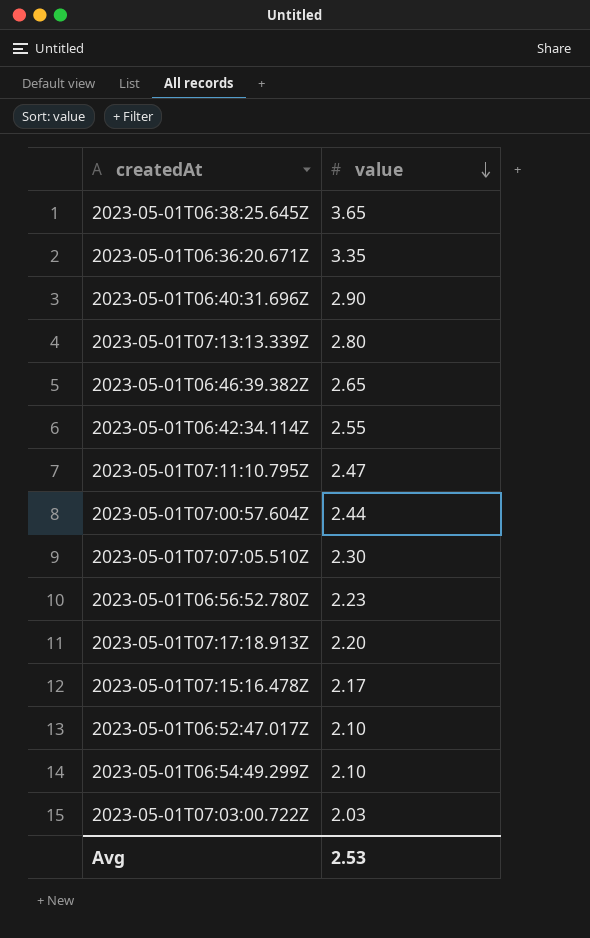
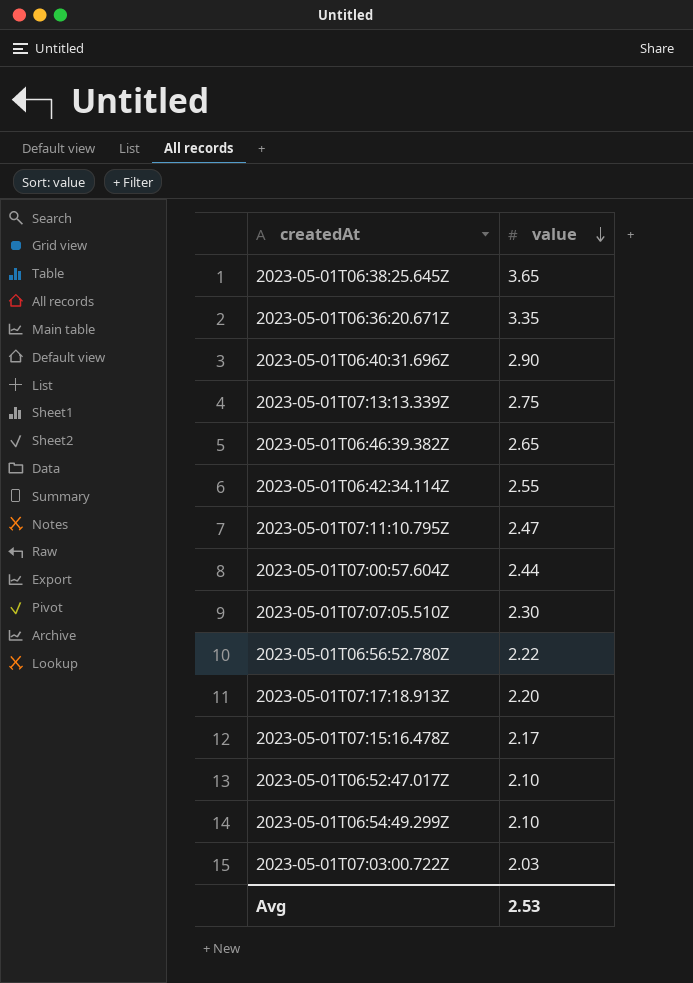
2023-05-01T07:13:13.339Z | value: 2.80 -> 2.75
2023-05-01T06:56:52.780Z | value: 2.23 -> 2.22

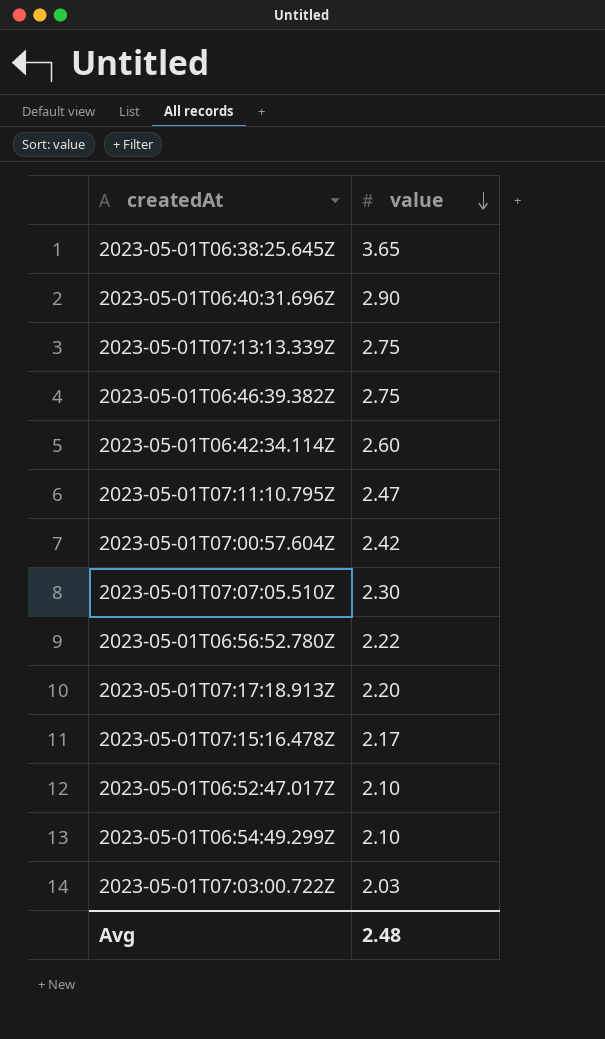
row 2023-05-01T06:36:20.671Z: 3.35 -> none
2023-05-01T06:46:39.382Z | value: 2.65 -> 2.75
2023-05-01T06:42:34.114Z | value: 2.55 -> 2.60
2023-05-01T07:00:57.604Z | value: 2.44 -> 2.42
Avg | value: 2.53 -> 2.48

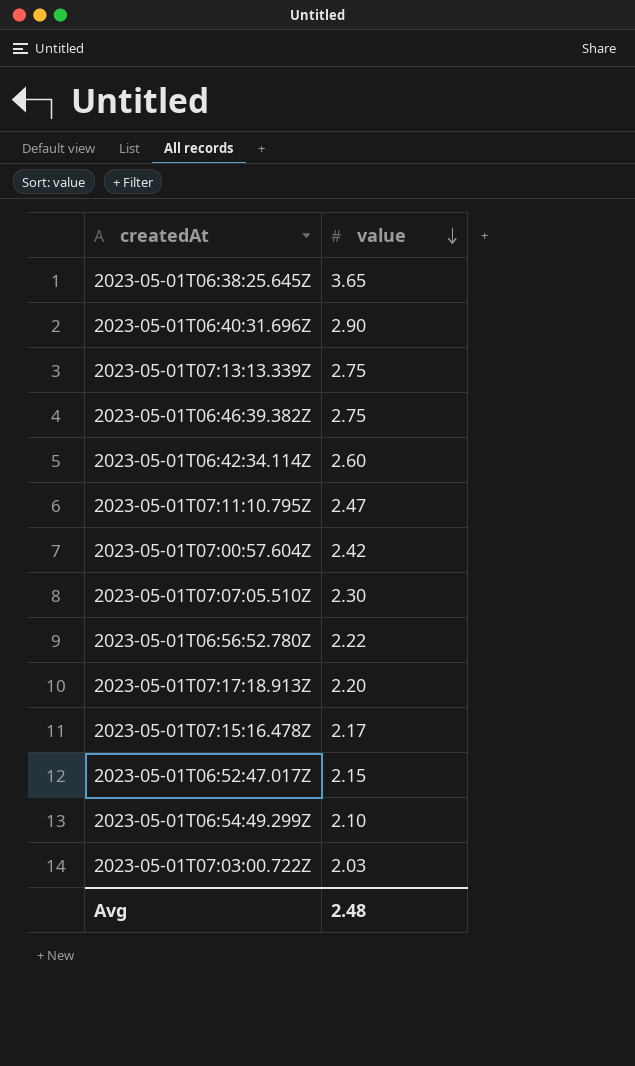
2023-05-01T06:52:47.017Z | value: 2.10 -> 2.15

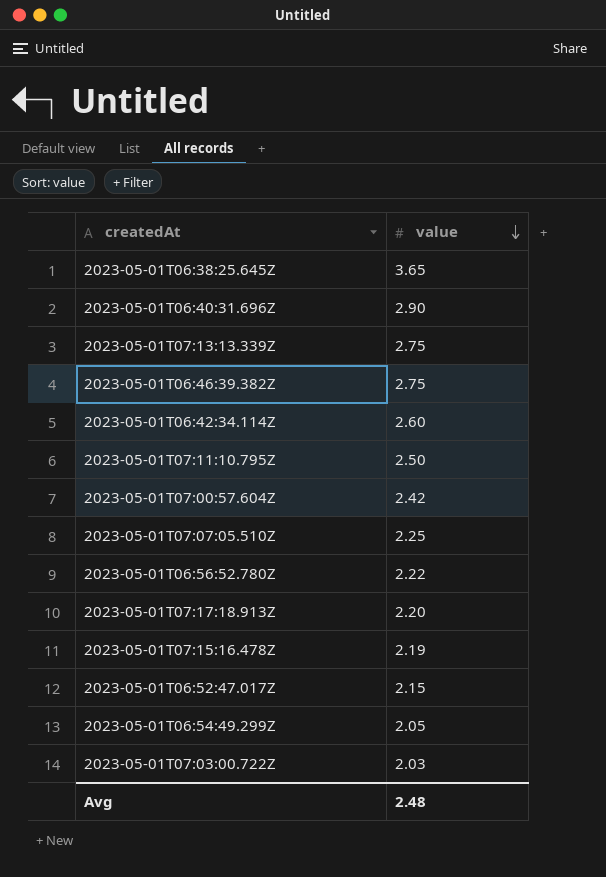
2023-05-01T07:11:10.795Z | value: 2.47 -> 2.50
2023-05-01T07:07:05.510Z | value: 2.30 -> 2.25
2023-05-01T07:15:16.478Z | value: 2.17 -> 2.19
2023-05-01T06:54:49.299Z | value: 2.10 -> 2.05

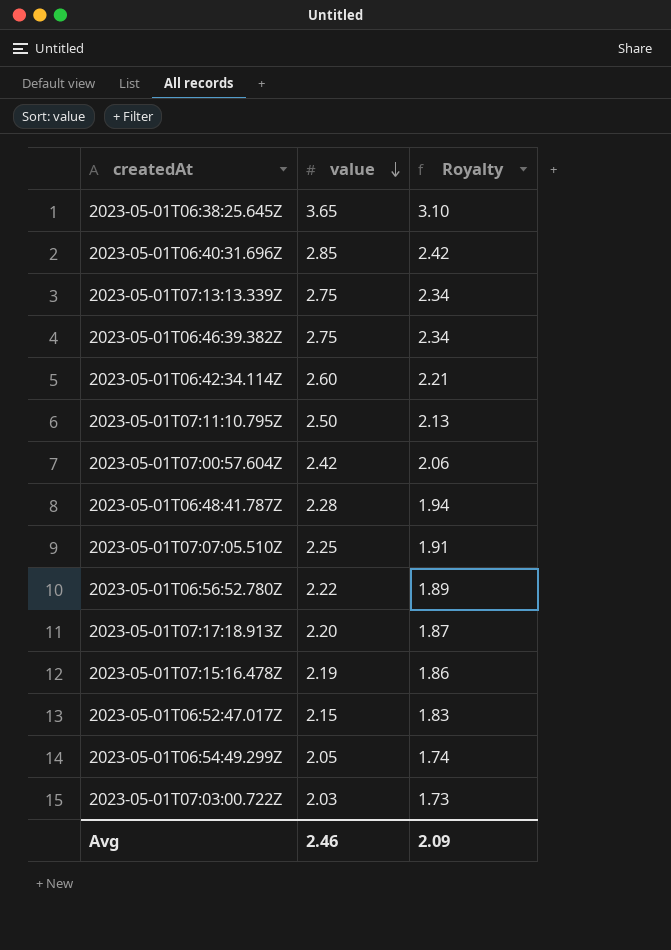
column Royalty | formula: none -> [value] * 0.85
2023-05-01T06:40:31.696Z | value: 2.90 -> 2.85
row 2023-05-01T06:48:41.787Z: none -> 2.28 | 1.94
Avg | value: 2.48 -> 2.46

